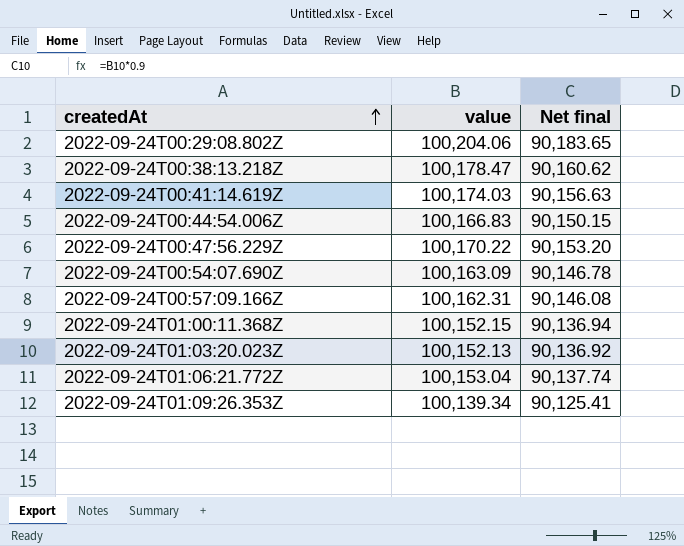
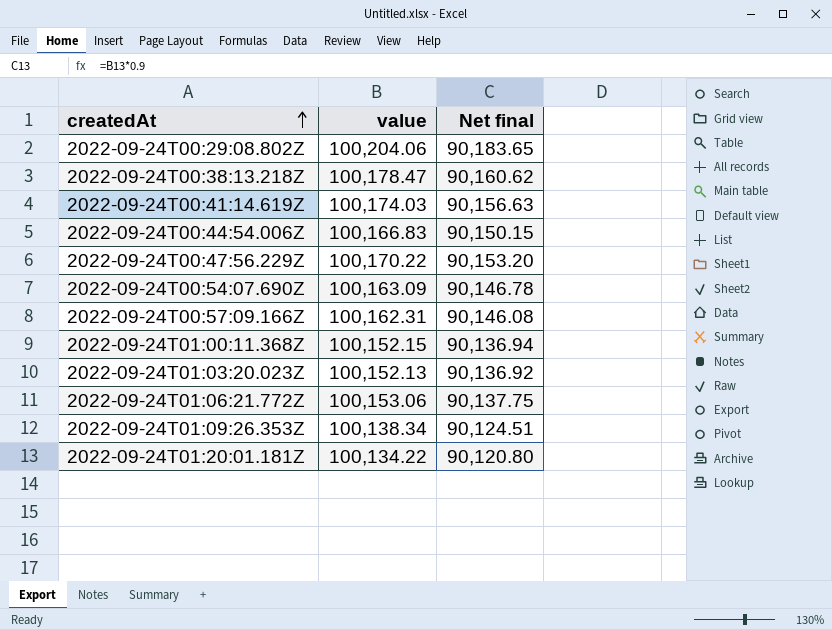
2022-09-24T01:06:21.772Z | value: 100,153.04 -> 100,153.06
2022-09-24T01:06:21.772Z | Net final: 90,137.74 -> 90,137.75
2022-09-24T01:09:26.353Z | value: 100,139.34 -> 100,138.34
2022-09-24T01:09:26.353Z | Net final: 90,125.41 -> 90,124.51
row 2022-09-24T01:20:01.181Z: none -> 100,134.22 | 90,120.80

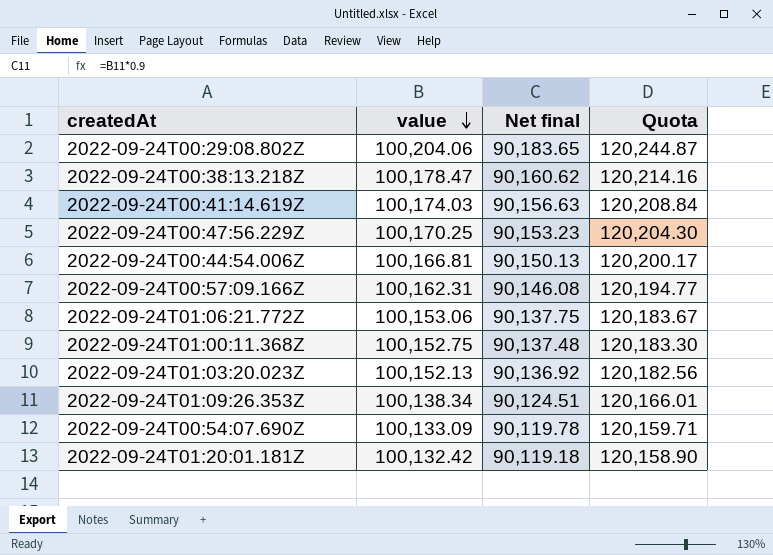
row order: createdAt ascending -> value descending
column Quota | formula: none -> [value] * 1.2
2022-09-24T00:47:56.229Z | value: 100,170.22 -> 100,170.25
2022-09-24T00:47:56.229Z | Net final: 90,153.20 -> 90,153.23
2022-09-24T00:44:54.006Z | value: 100,166.83 -> 100,166.81
2022-09-24T00:44:54.006Z | Net final: 90,150.15 -> 90,150.13
2022-09-24T01:00:11.368Z | value: 100,152.15 -> 100,152.75
2022-09-24T01:00:11.368Z | Net final: 90,136.94 -> 90,137.48
2022-09-24T00:54:07.690Z | value: 100,163.09 -> 100,133.09
2022-09-24T00:54:07.690Z | Net final: 90,146.78 -> 90,119.78
2022-09-24T01:20:01.181Z | value: 100,134.22 -> 100,132.42
2022-09-24T01:20:01.181Z | Net final: 90,120.80 -> 90,119.18

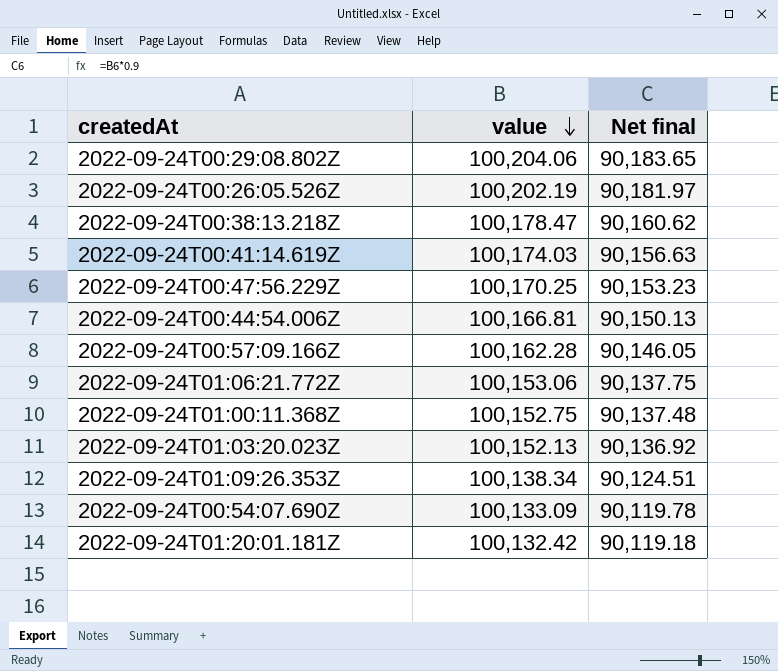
column Quota | formula: [value] * 1.2 -> none
row 2022-09-24T00:26:05.526Z: none -> 100,202.19 | 90,181.97
2022-09-24T00:57:09.166Z | value: 100,162.31 -> 100,162.28
2022-09-24T00:57:09.166Z | Net final: 90,146.08 -> 90,146.05

